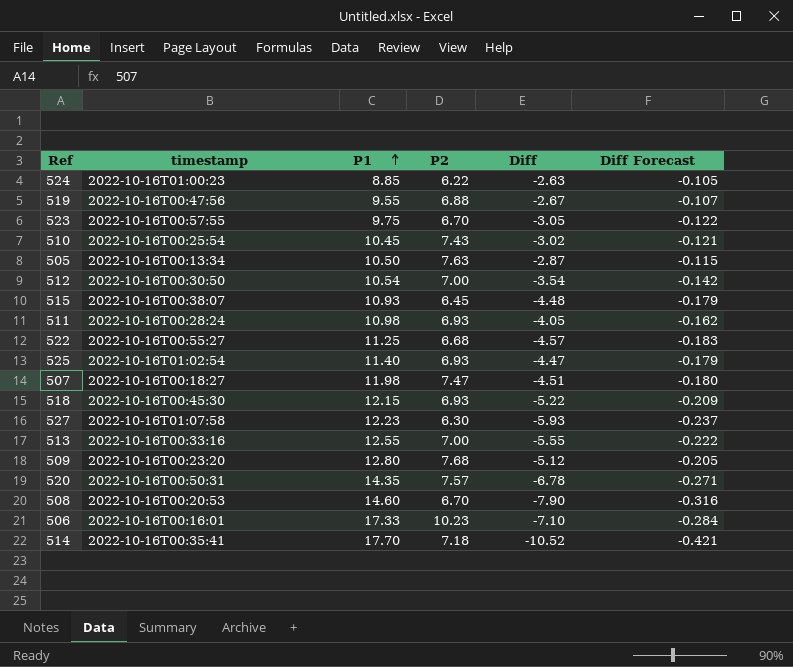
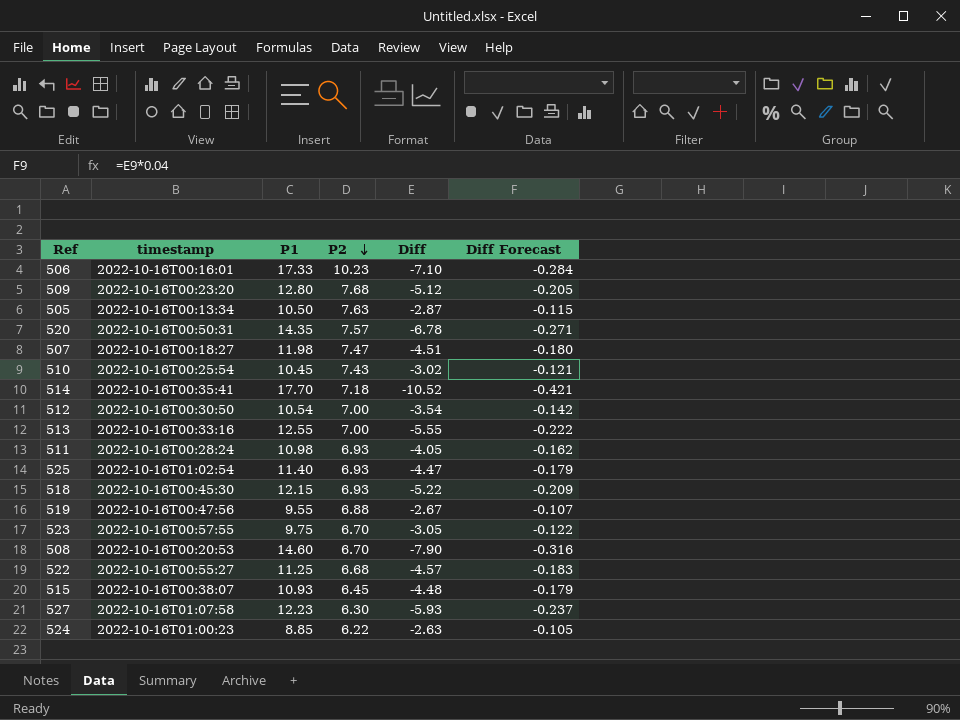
row order: P1 ascending -> P2 descending

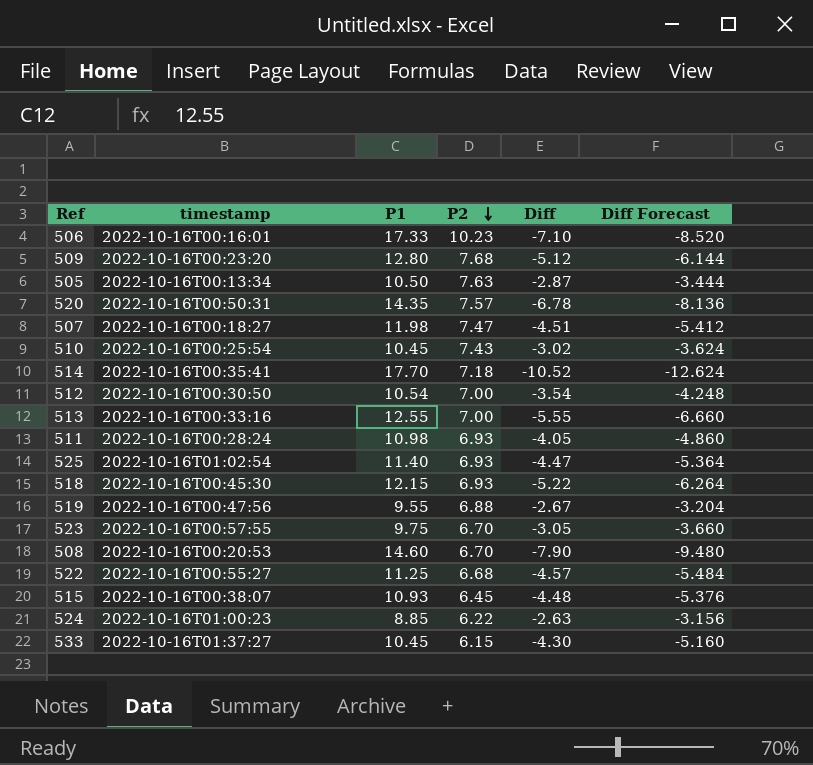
column Diff Forecast | formula: [Diff] * 0.04 -> [Diff] * 1.2
row 527: 2022-10-16T01:07:58 | 12.23 | 6.30 | -5.93 | -0.237 -> none
row 533: none -> 2022-10-16T01:37:27 | 10.45 | 6.15 | -4.30 | -5.160

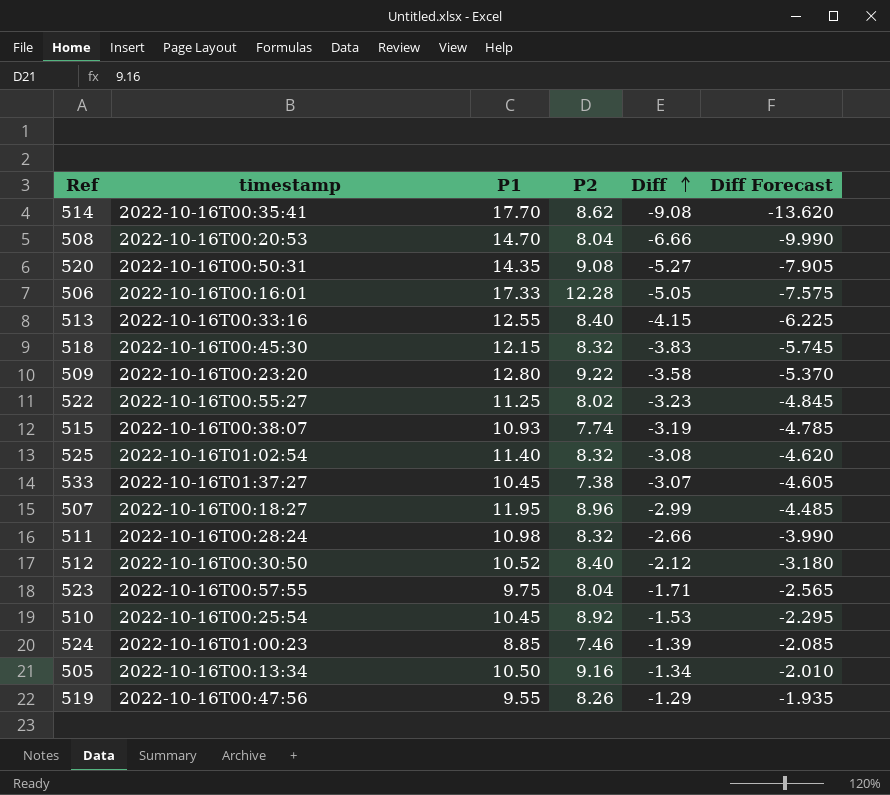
row order: P2 descending -> Diff ascending
column Diff Forecast | formula: [Diff] * 1.2 -> [Diff] * 1.5
514 | P2: 7.18 -> 8.62
514 | Diff: -10.52 -> -9.08
508 | P1: 14.60 -> 14.70
508 | P2: 6.70 -> 8.04
508 | Diff: -7.90 -> -6.66
520 | P2: 7.57 -> 9.08
520 | Diff: -6.78 -> -5.27
506 | P2: 10.23 -> 12.28
506 | Diff: -7.10 -> -5.05
513 | P2: 7.00 -> 8.40
513 | Diff: -5.55 -> -4.15
518 | P2: 6.93 -> 8.32
518 | Diff: -5.22 -> -3.83
509 | P2: 7.68 -> 9.22
509 | Diff: -5.12 -> -3.58
522 | P2: 6.68 -> 8.02
522 | Diff: -4.57 -> -3.23
515 | P2: 6.45 -> 7.74
515 | Diff: -4.48 -> -3.19
525 | P2: 6.93 -> 8.32
525 | Diff: -4.47 -> -3.08
533 | P2: 6.15 -> 7.38
533 | Diff: -4.30 -> -3.07
507 | P1: 11.98 -> 11.95
507 | P2: 7.47 -> 8.96
507 | Diff: -4.51 -> -2.99
511 | P2: 6.93 -> 8.32
511 | Diff: -4.05 -> -2.66
512 | P1: 10.54 -> 10.52
512 | P2: 7.00 -> 8.40
512 | Diff: -3.54 -> -2.12
523 | P2: 6.70 -> 8.04
523 | Diff: -3.05 -> -1.71
510 | P2: 7.43 -> 8.92
510 | Diff: -3.02 -> -1.53
524 | P2: 6.22 -> 7.46
524 | Diff: -2.63 -> -1.39
505 | P2: 7.63 -> 9.16
505 | Diff: -2.87 -> -1.34
519 | P2: 6.88 -> 8.26
519 | Diff: -2.67 -> -1.29

